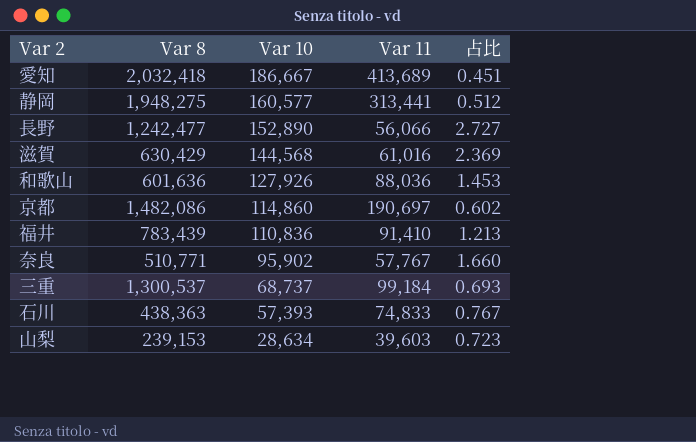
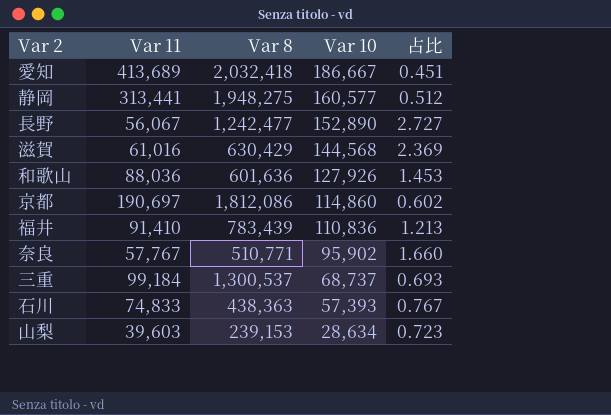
column Var 11 | position: 4 -> 2
長野 | Var 11: 56,066 -> 56,067
京都 | Var 8: 1,482,086 -> 1,812,086

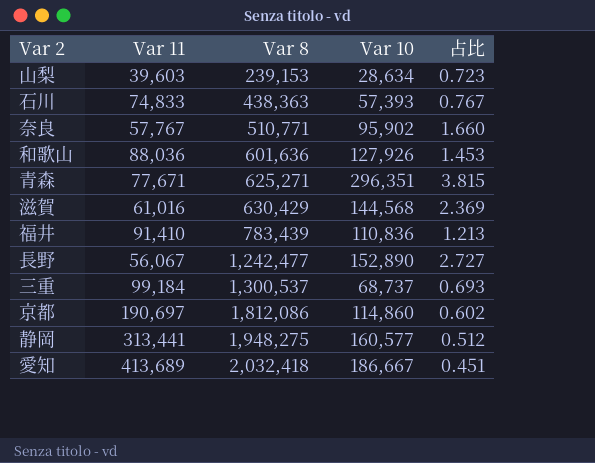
row order: Var 10 descending -> Var 8 ascending
row 青森: none -> 77,671 | 625,271 | 296,351 | 3.815

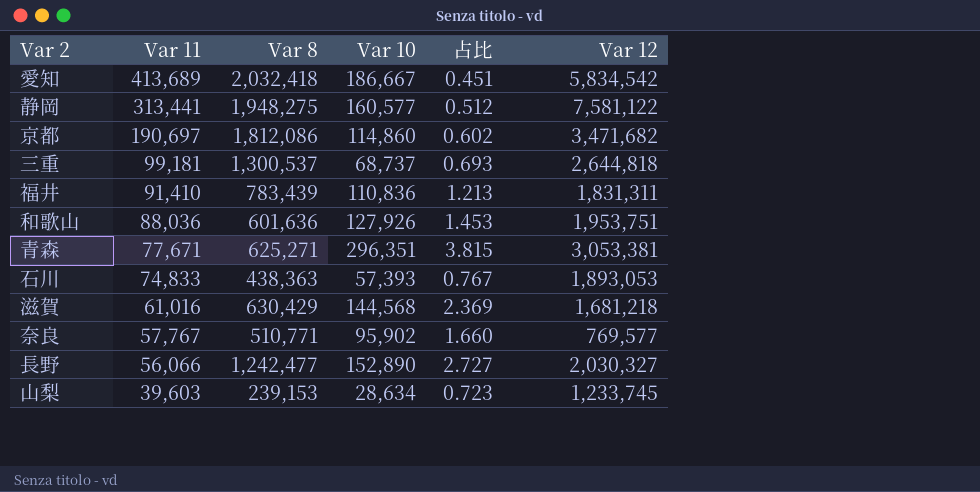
row order: Var 8 ascending -> Var 11 descending
column Var 12 | position: none -> 6
三重 | Var 11: 99,184 -> 99,181
長野 | Var 11: 56,067 -> 56,066

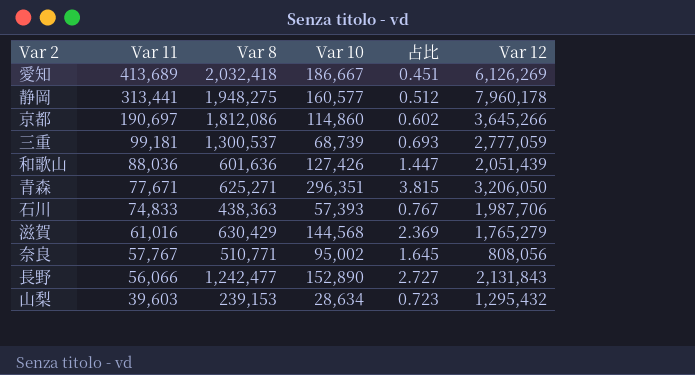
row 福井: 91,410 | 783,439 | 110,836 | 1.213 | 1,831,311 -> none
愛知 | Var 12: 5,834,542 -> 6,126,269
静岡 | Var 12: 7,581,122 -> 7,960,178
京都 | Var 12: 3,471,682 -> 3,645,266
三重 | Var 10: 68,737 -> 68,739
三重 | Var 12: 2,644,818 -> 2,777,059
和歌山 | Var 10: 127,926 -> 127,426
和歌山 | 占比: 1.453 -> 1.447
和歌山 | Var 12: 1,953,751 -> 2,051,439
青森 | Var 12: 3,053,381 -> 3,206,050
石川 | Var 12: 1,893,053 -> 1,987,706
滋賀 | Var 12: 1,681,218 -> 1,765,279
奈良 | Var 10: 95,902 -> 95,002
奈良 | 占比: 1.660 -> 1.645
奈良 | Var 12: 769,577 -> 808,056
長野 | Var 12: 2,030,327 -> 2,131,843
山梨 | Var 12: 1,233,745 -> 1,295,432

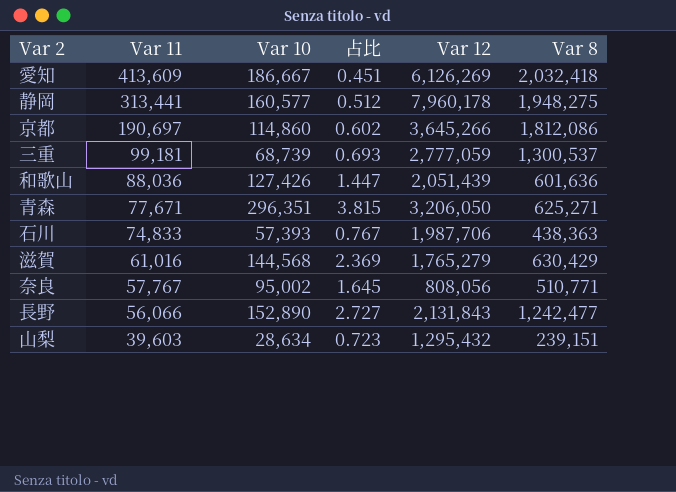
column Var 8 | position: 3 -> 6
愛知 | Var 11: 413,689 -> 413,609
山梨 | Var 8: 239,153 -> 239,151

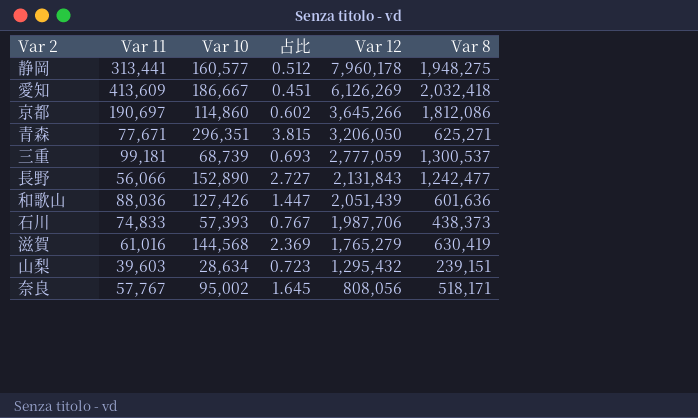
row order: Var 11 descending -> Var 12 descending
石川 | Var 8: 438,363 -> 438,373
滋賀 | Var 8: 630,429 -> 630,419
奈良 | Var 8: 510,771 -> 518,171

